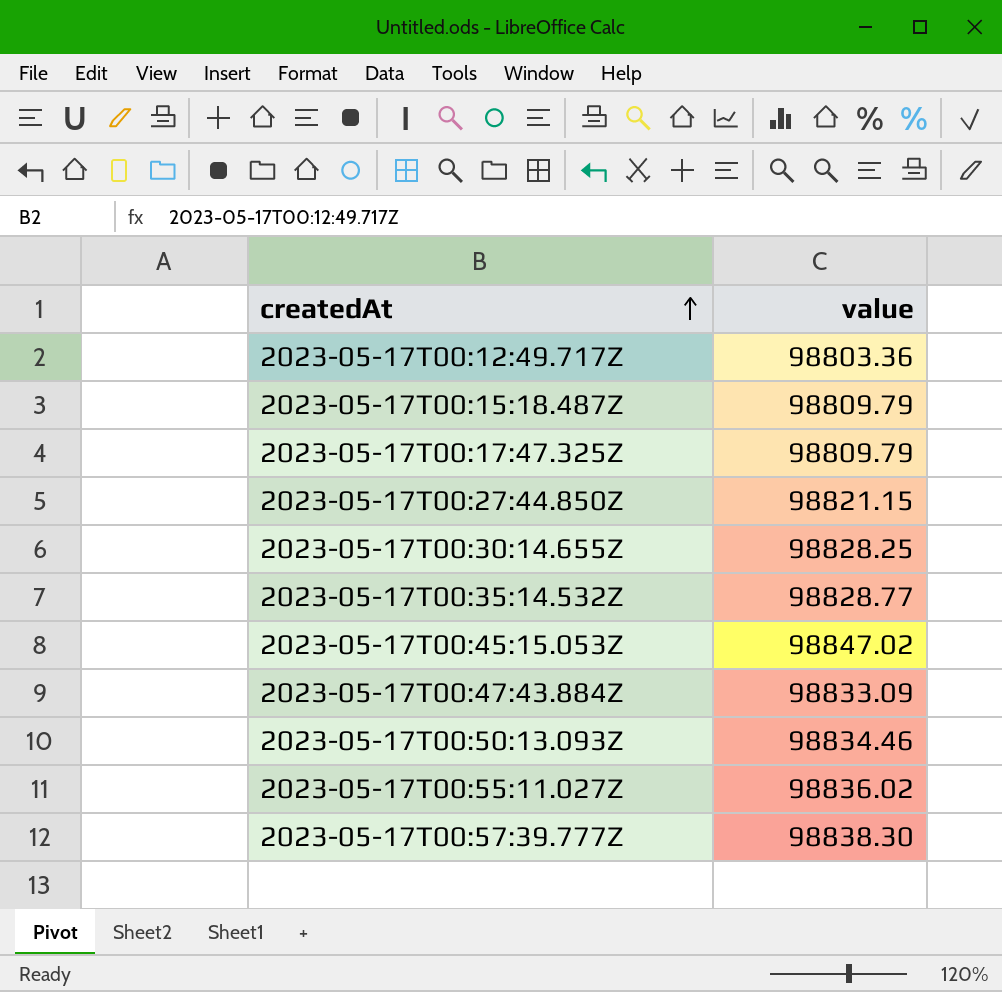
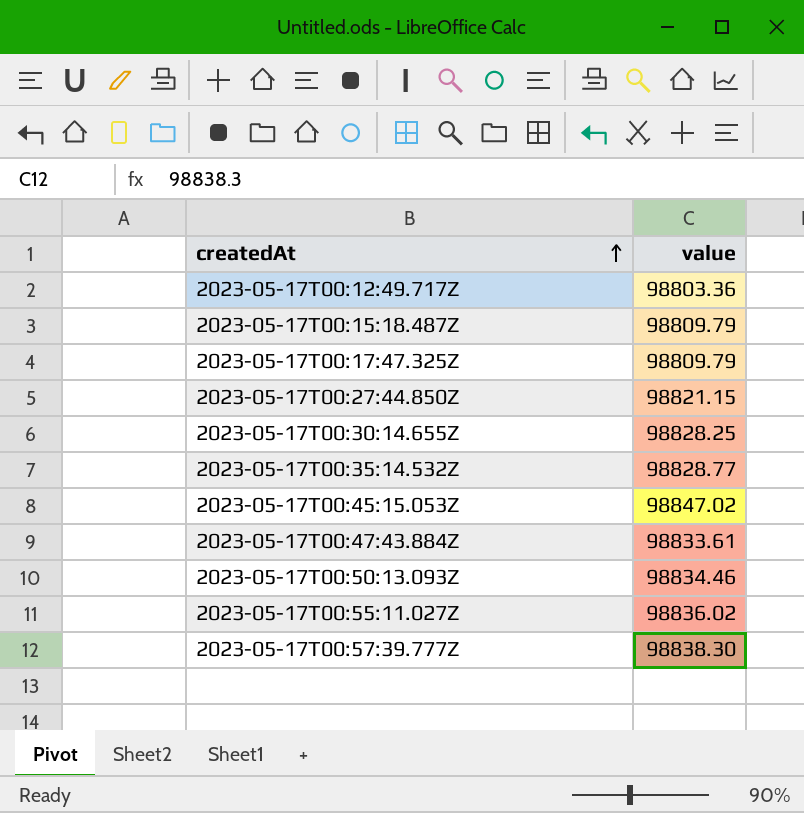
2023-05-17T00:47:43.884Z | value: 98833.09 -> 98833.61

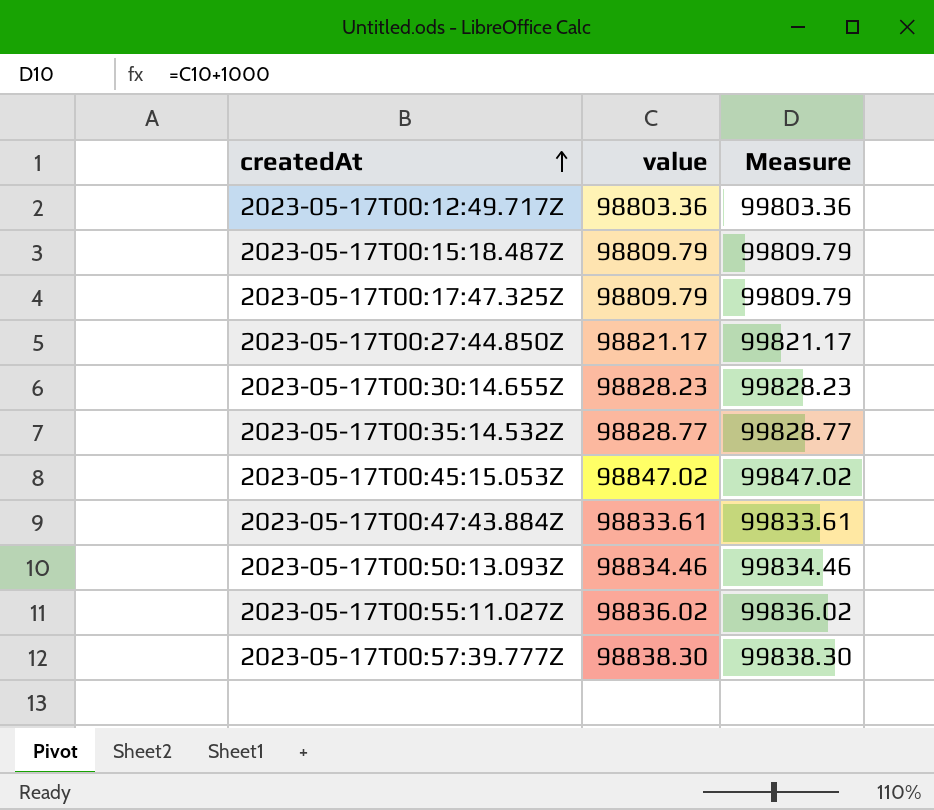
column Measure | formula: none -> [value] + 1000
2023-05-17T00:27:44.850Z | value: 98821.15 -> 98821.17
2023-05-17T00:30:14.655Z | value: 98828.25 -> 98828.23

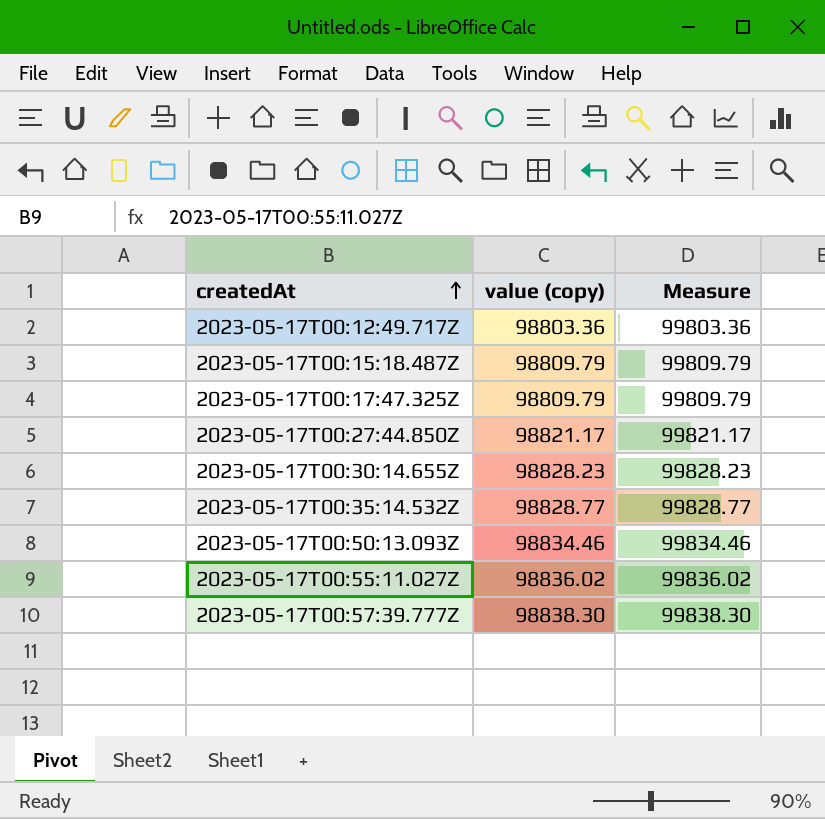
column name: value -> value (copy)
row 2023-05-17T00:45:15.053Z: 98847.02 | 99847.02 -> none
row 2023-05-17T00:47:43.884Z: 98833.61 | 99833.61 -> none

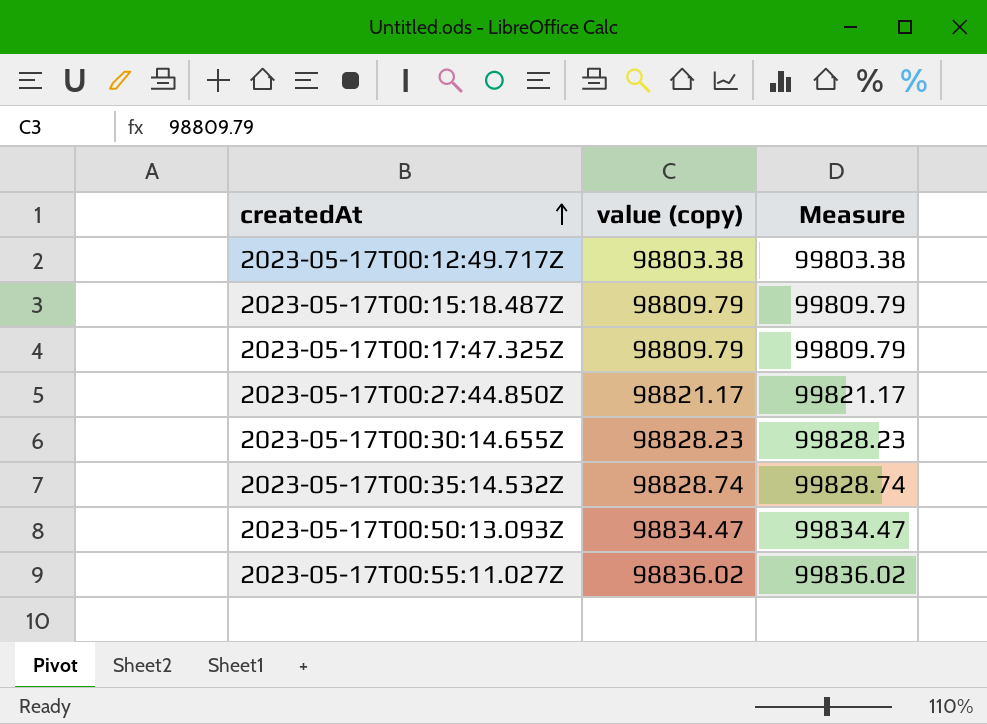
row 2023-05-17T00:57:39.777Z: 98838.30 | 99838.30 -> none
2023-05-17T00:12:49.717Z | value (copy): 98803.36 -> 98803.38
2023-05-17T00:12:49.717Z | Measure: 99803.36 -> 99803.38
2023-05-17T00:35:14.532Z | value (copy): 98828.77 -> 98828.74
2023-05-17T00:35:14.532Z | Measure: 99828.77 -> 99828.74
2023-05-17T00:50:13.093Z | value (copy): 98834.46 -> 98834.47
2023-05-17T00:50:13.093Z | Measure: 99834.46 -> 99834.47

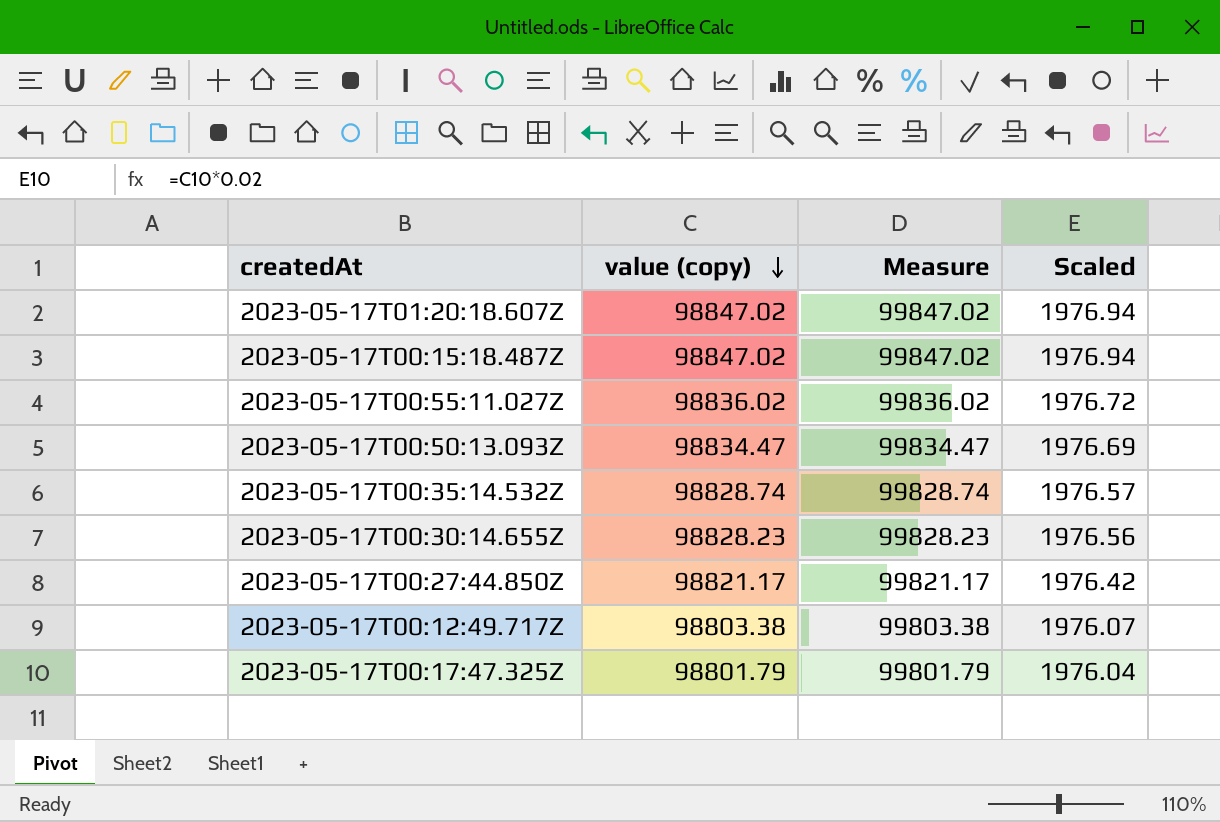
row order: createdAt ascending -> value (copy) descending
column Scaled | formula: none -> [value (copy)] * 0.02
row 2023-05-17T01:20:18.607Z: none -> 98847.02 | 99847.02 | 1976.94
2023-05-17T00:15:18.487Z | value (copy): 98809.79 -> 98847.02
2023-05-17T00:15:18.487Z | Measure: 99809.79 -> 99847.02
2023-05-17T00:17:47.325Z | value (copy): 98809.79 -> 98801.79
2023-05-17T00:17:47.325Z | Measure: 99809.79 -> 99801.79

